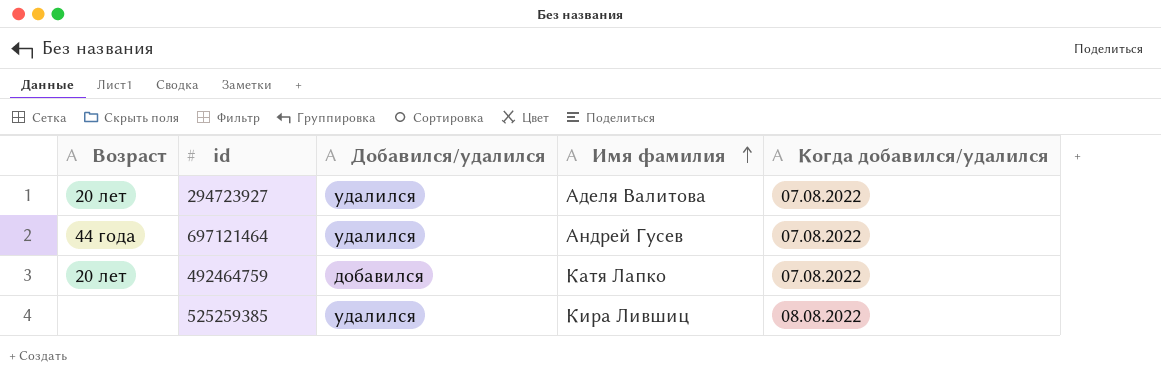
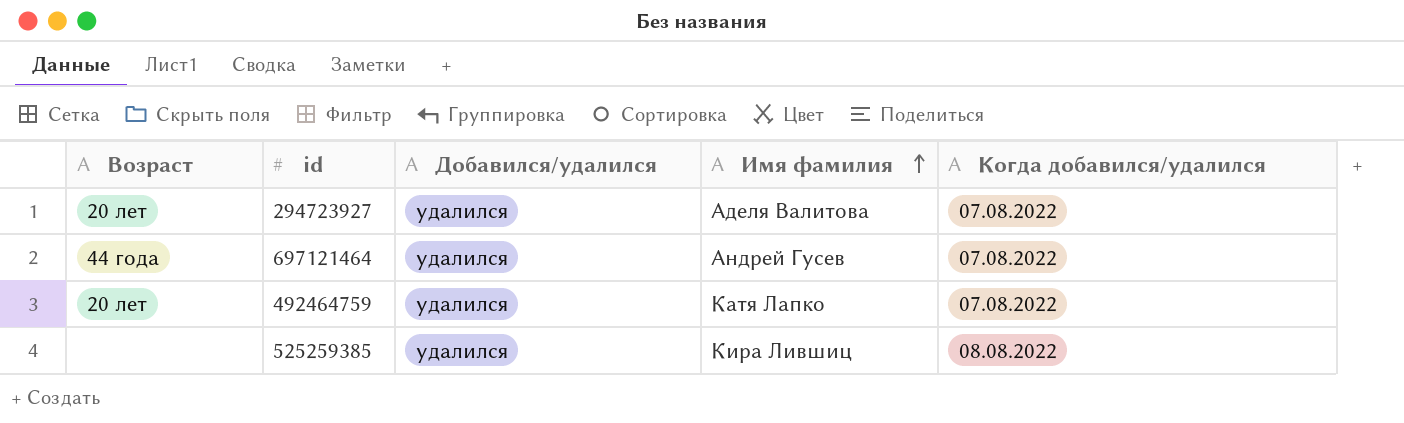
492464759 | Добавился/удалился: добавился -> удалился

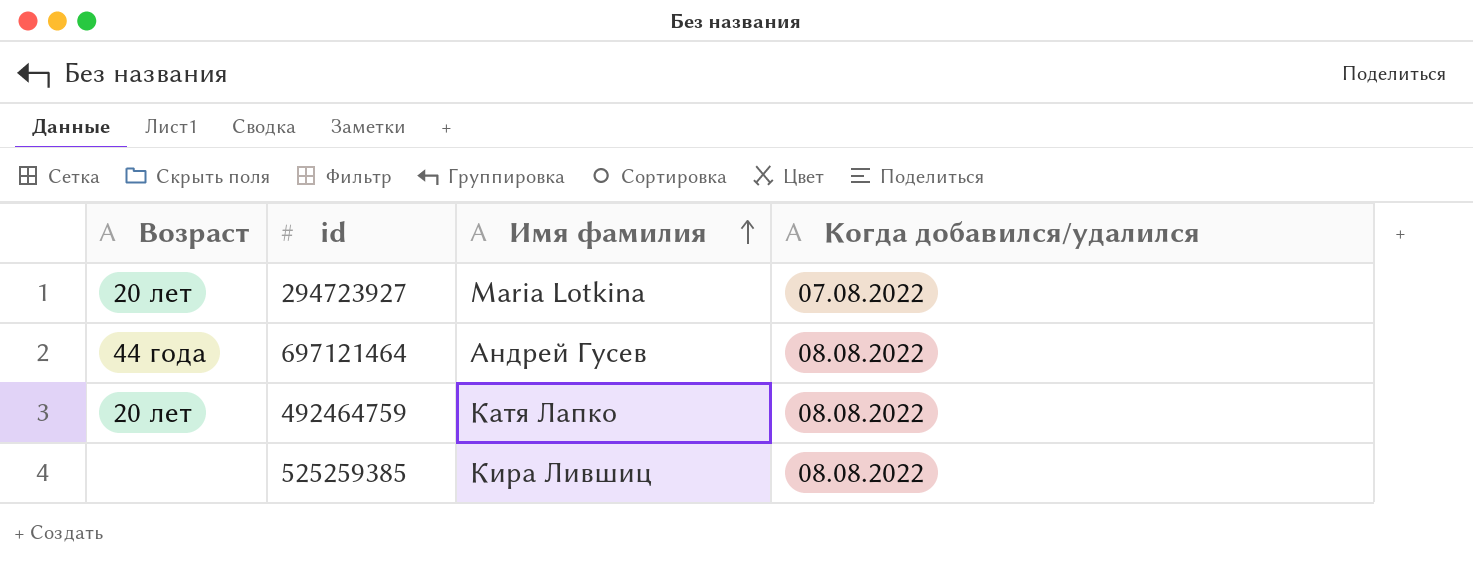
column Добавился/удалился | position: 3 -> none
294723927 | Имя фамилия: Аделя Валитова -> Maria Lotkina
697121464 | Когда добавился/удалился: 07.08.2022 -> 08.08.2022
492464759 | Когда добавился/удалился: 07.08.2022 -> 08.08.2022

